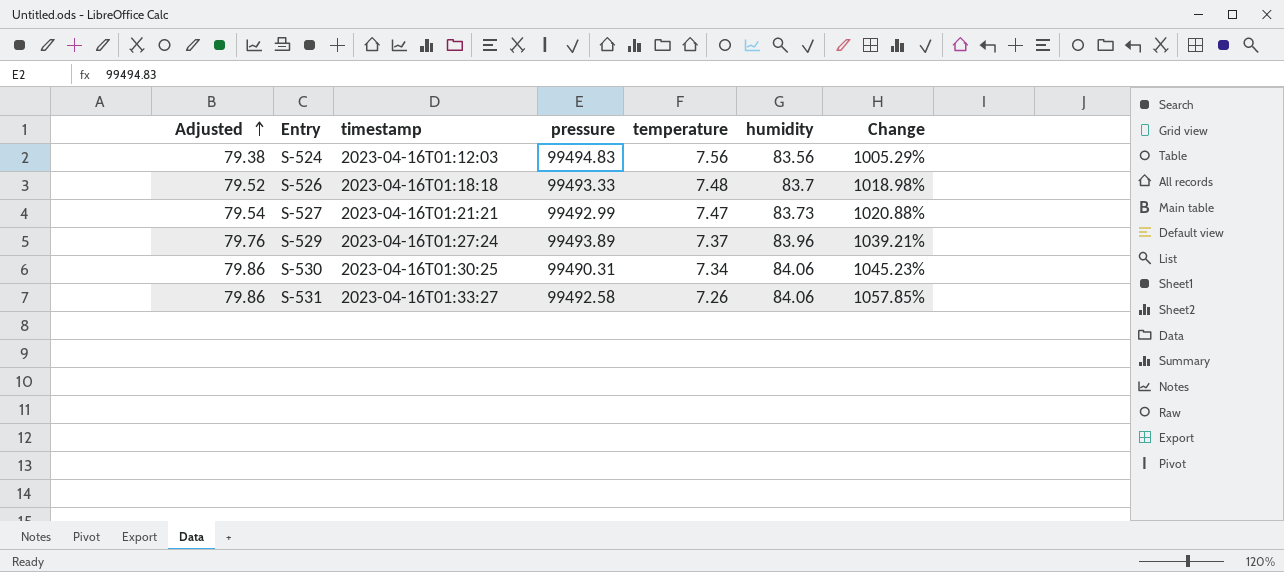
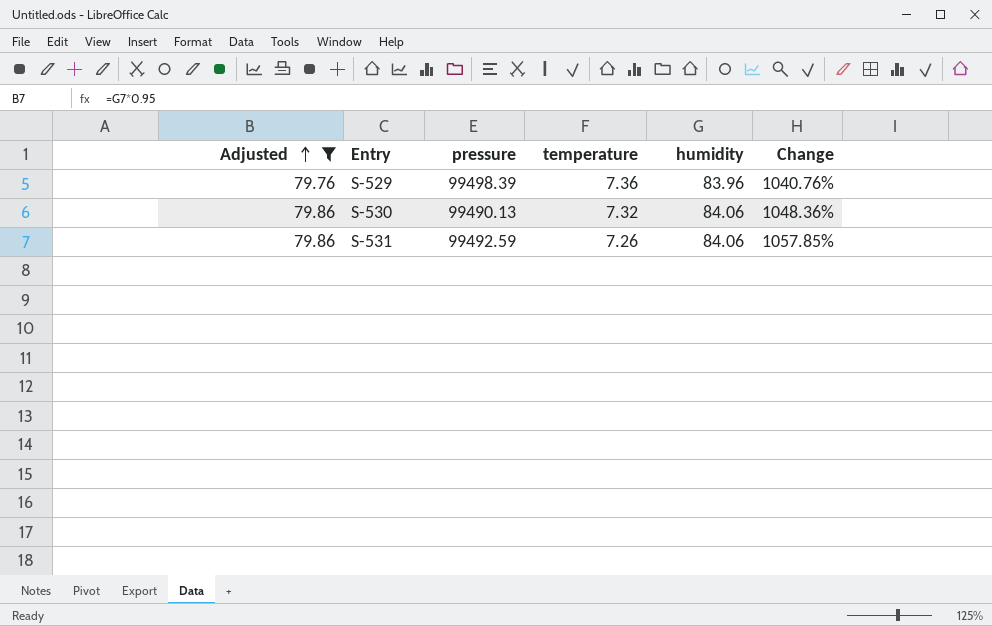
filter: none -> Adjusted >= 79.76
column timestamp | position: 3 -> none
S-529 | pressure: 99493.89 -> 99498.39
S-529 | temperature: 7.37 -> 7.36
S-529 | Change: 1039.21% -> 1040.76%
S-530 | pressure: 99490.31 -> 99490.13
S-530 | temperature: 7.34 -> 7.32
S-530 | Change: 1045.23% -> 1048.36%
S-531 | pressure: 99492.58 -> 99492.59

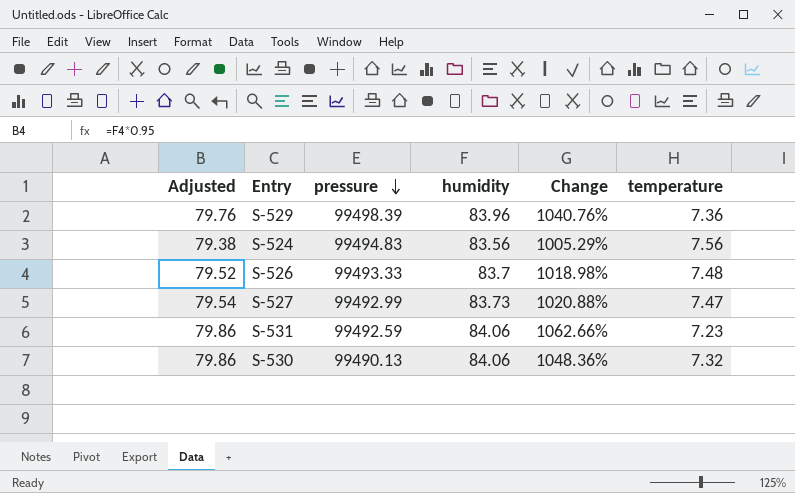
filter: Adjusted >= 79.76 -> none
row order: Adjusted ascending -> pressure descending
column temperature | position: 4 -> 6
S-531 | Change: 1057.85% -> 1062.66%
S-531 | temperature: 7.26 -> 7.23

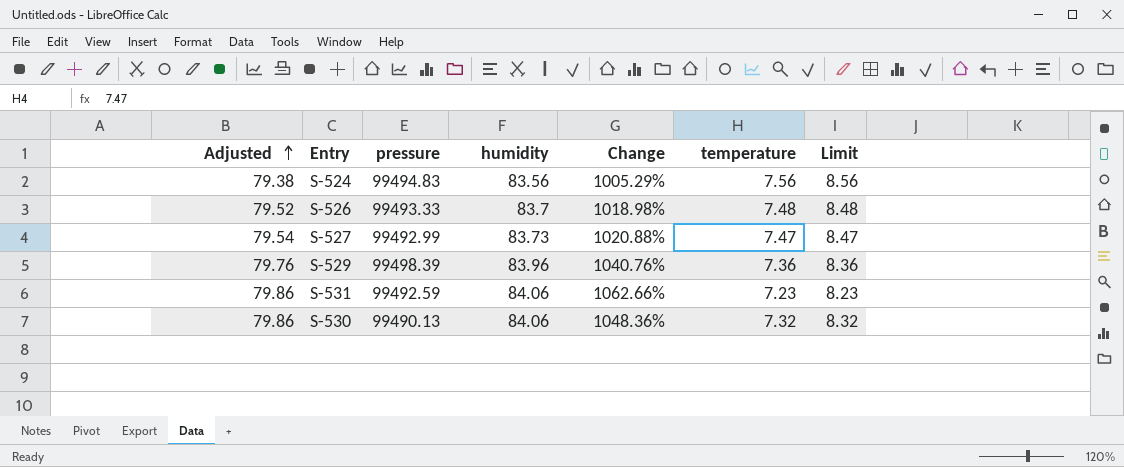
row order: pressure descending -> Adjusted ascending
column Limit | formula: none -> [temperature] + 1

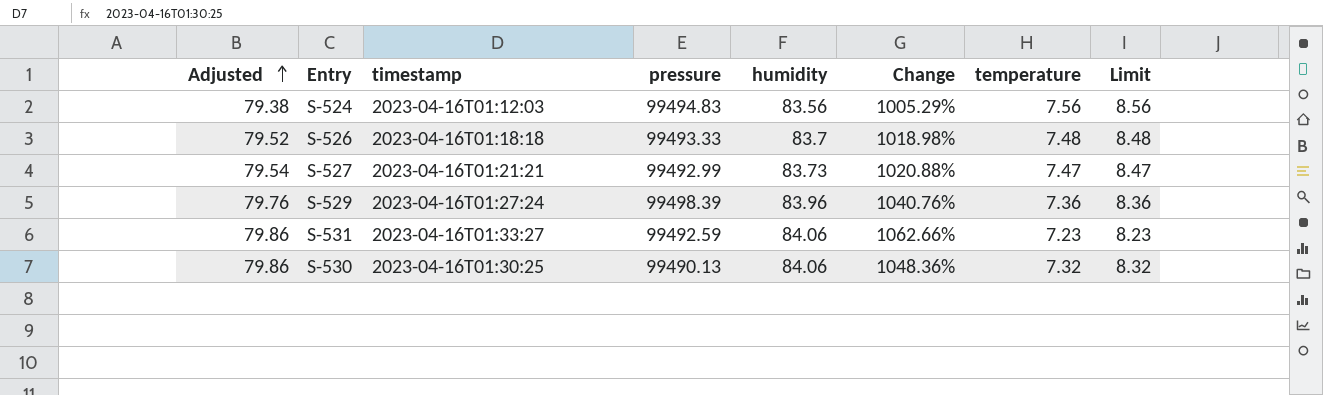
column timestamp | position: none -> 3

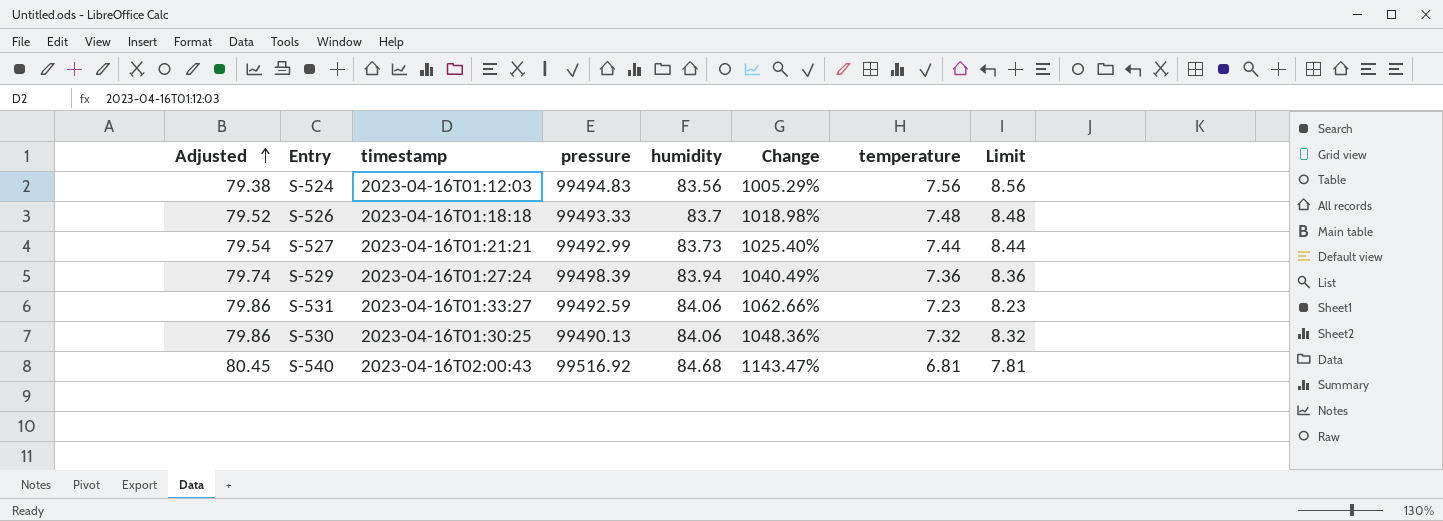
S-527 | Change: 1020.88% -> 1025.40%
S-527 | temperature: 7.47 -> 7.44
S-527 | Limit: 8.47 -> 8.44
S-529 | Adjusted: 79.76 -> 79.74
S-529 | humidity: 83.96 -> 83.94
S-529 | Change: 1040.76% -> 1040.49%
row S-540: none -> 80.45 | 2023-04-16T02:00:43 | 99516.92 | 84.68 | 1143.47% | 6.81 | 7.81

